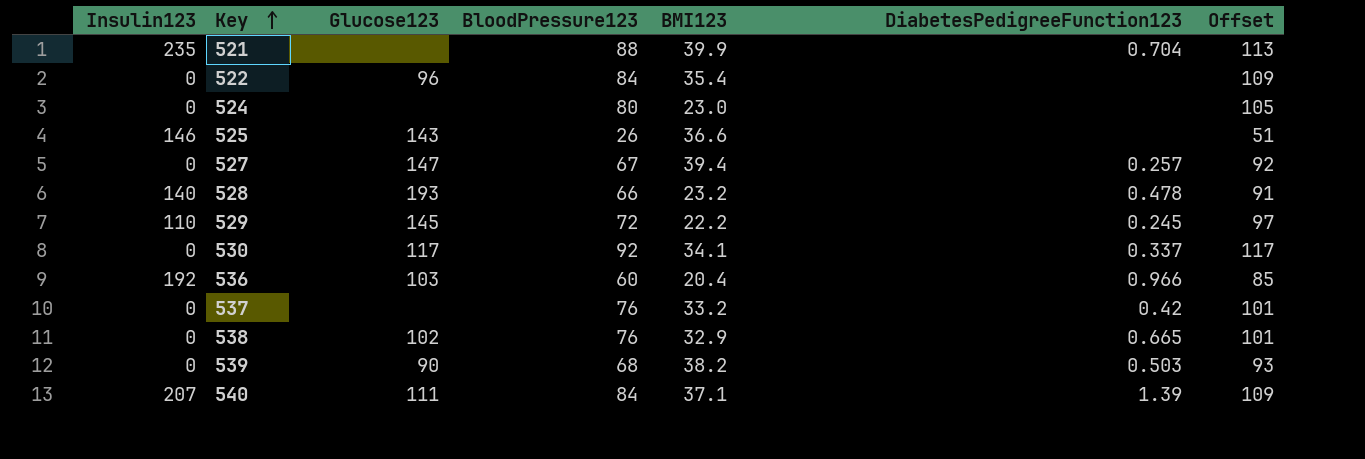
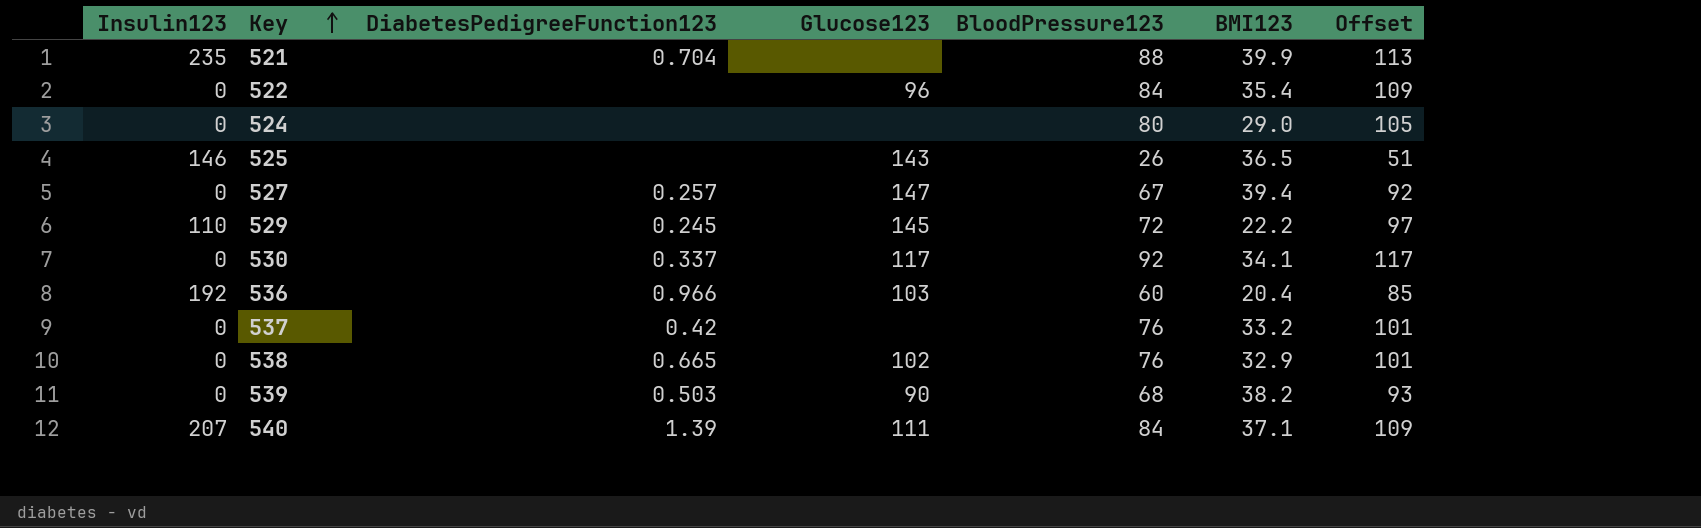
column DiabetesPedigreeFunction123 | position: 6 -> 3
row 528: 140 | 193 | 66 | 23.2 | 0.478 | 91 -> none
524 | BMI123: 23.0 -> 29.0
525 | BMI123: 36.6 -> 36.5

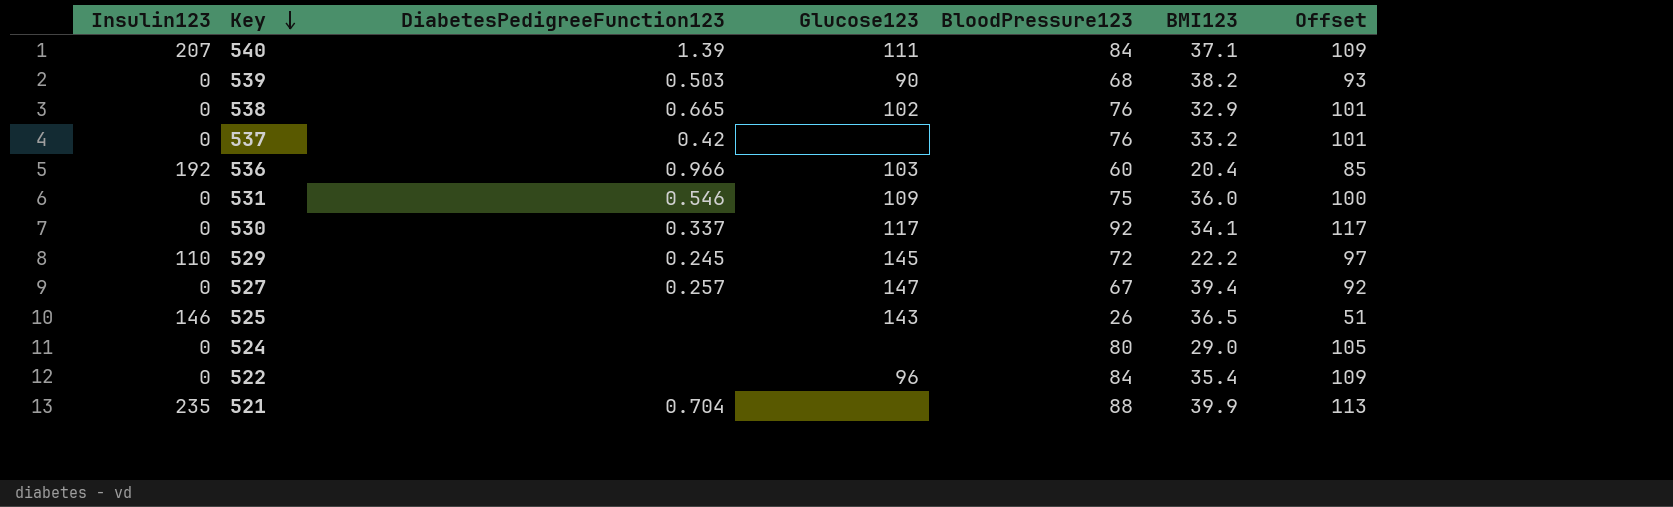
row order: Key ascending -> Key descending
row 531: none -> 0 | 0.546 | 109 | 75 | 36.0 | 100

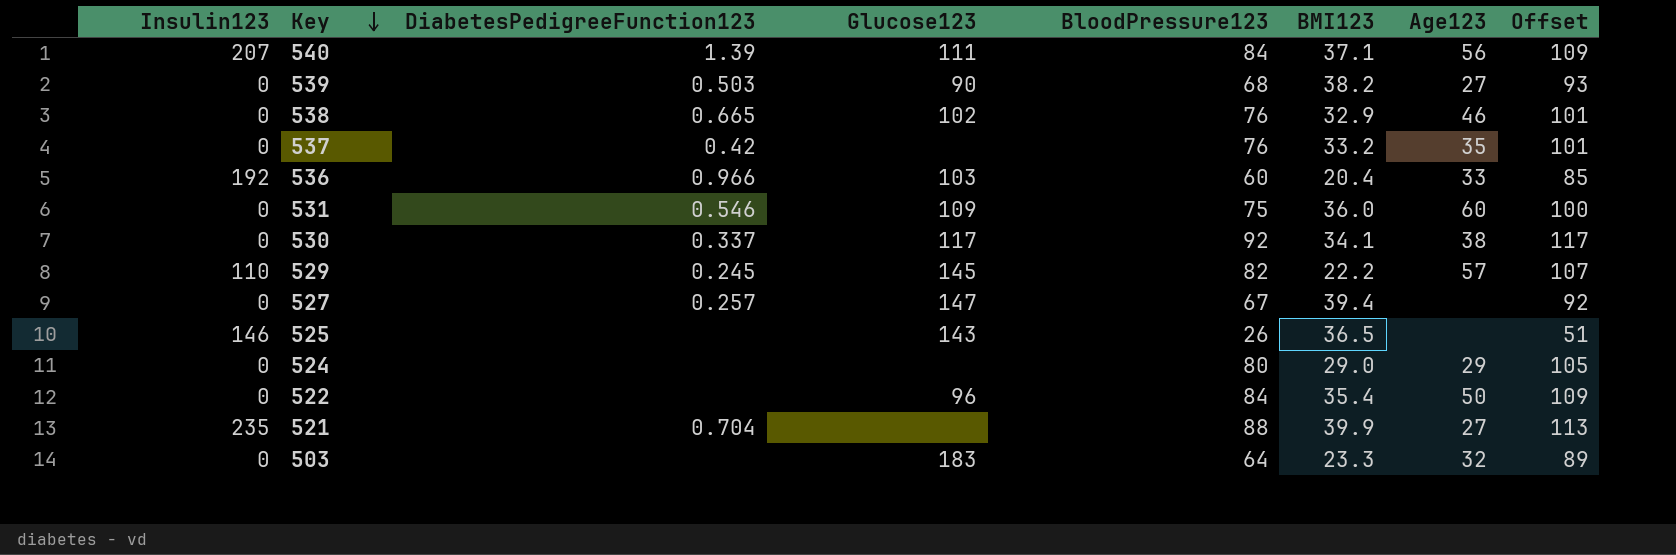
column Age123 | position: none -> 7
529 | BloodPressure123: 72 -> 82
529 | Offset: 97 -> 107
row 503: none -> 0 | none | 183 | 64 | 23.3 | 32 | 89

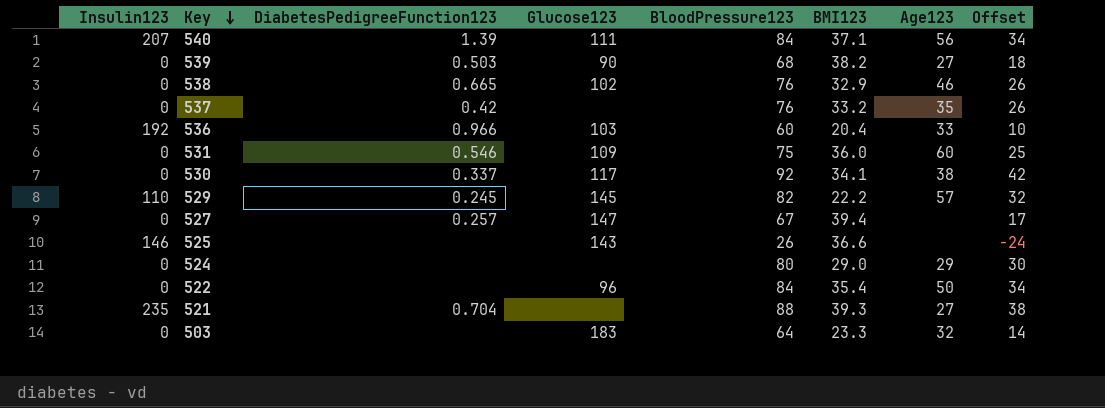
column Offset | formula: [BloodPressure123] + 25 -> [BloodPressure123] - 50
525 | BMI123: 36.5 -> 36.6
521 | BMI123: 39.9 -> 39.3

